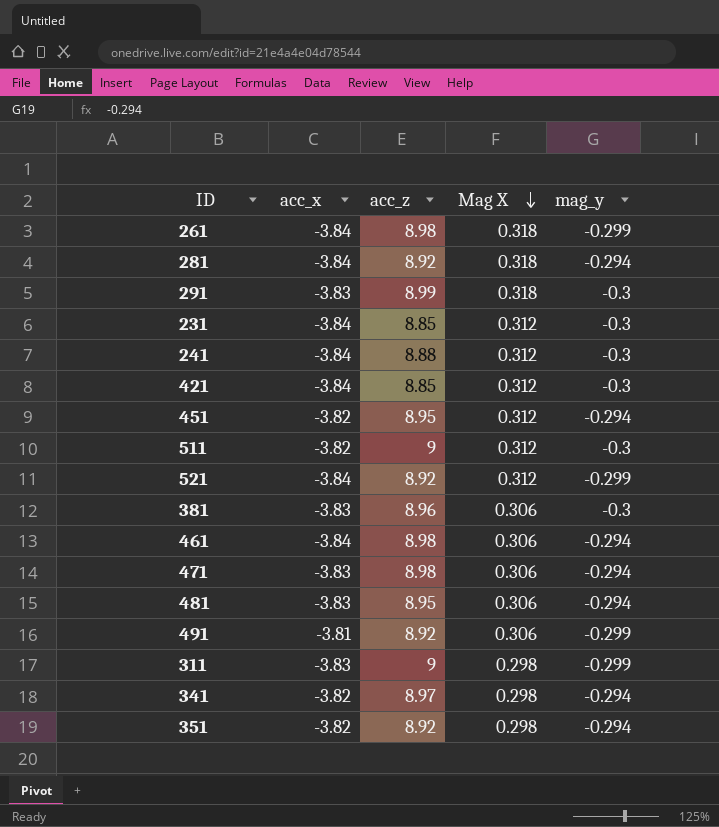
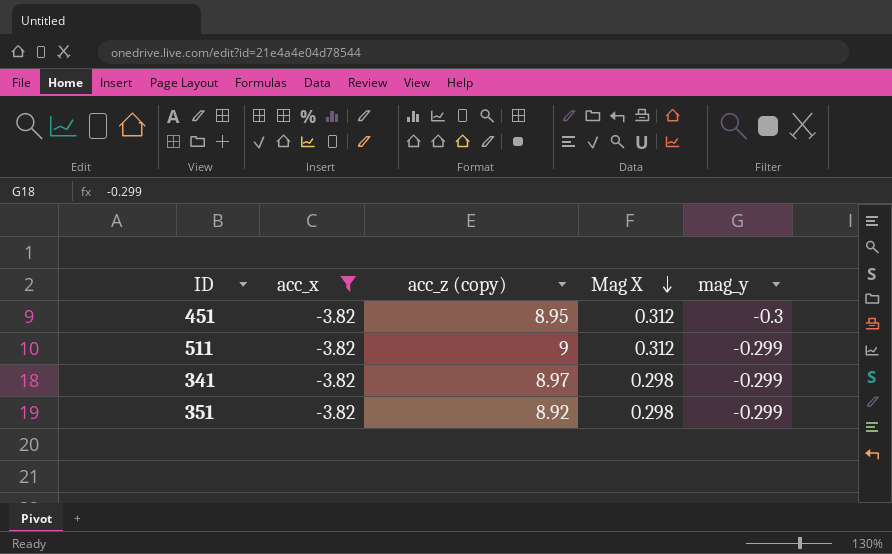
filter: none -> acc_x = -3.82
column name: acc_z -> acc_z (copy)
451 | mag_y: -0.294 -> -0.3
511 | mag_y: -0.3 -> -0.299
341 | mag_y: -0.294 -> -0.299
351 | mag_y: -0.294 -> -0.299

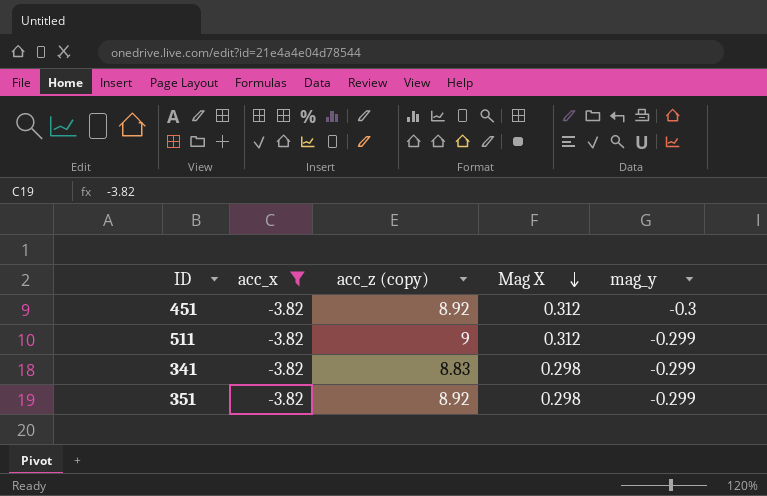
451 | acc_z (copy): 8.95 -> 8.92
341 | acc_z (copy): 8.97 -> 8.83

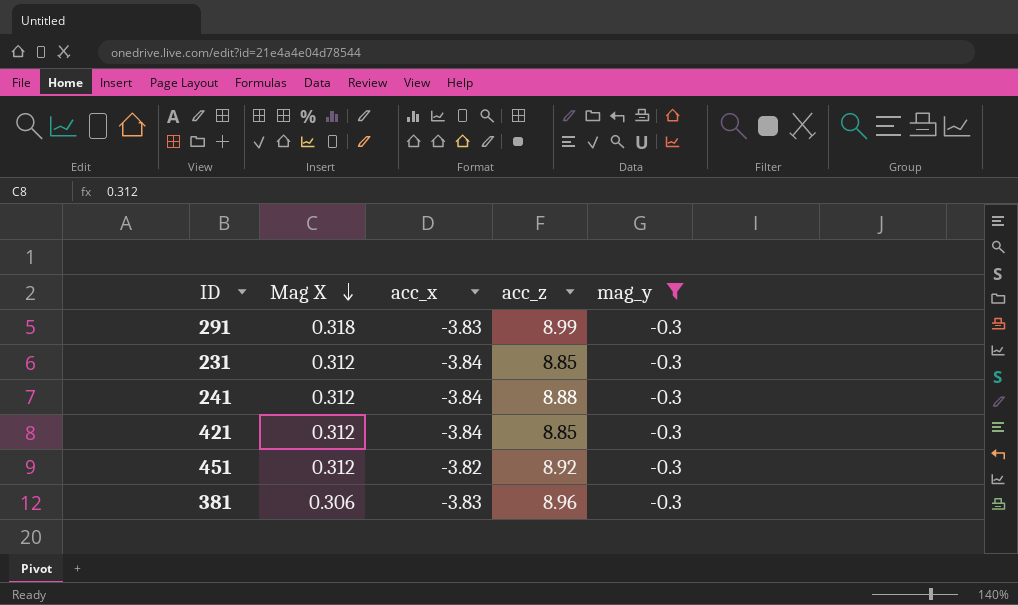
filter: acc_x = -3.82 -> mag_y = -0.3
column Mag X | position: 4 -> 2
column name: acc_z (copy) -> acc_z

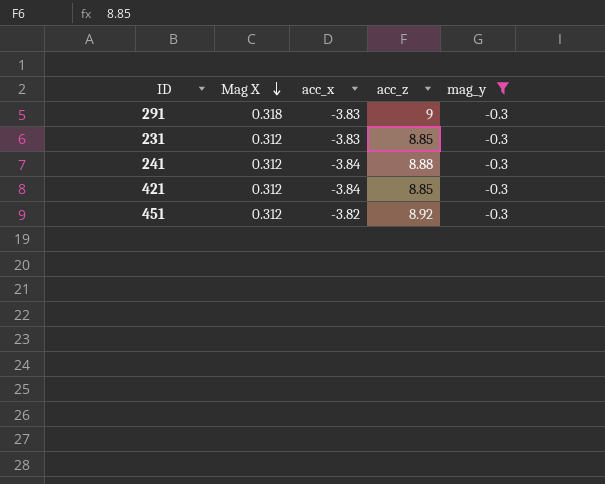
row 381: 0.306 | -3.83 | 8.96 | -0.3 -> none
291 | acc_z: 8.99 -> 9
231 | acc_x: -3.84 -> -3.83

